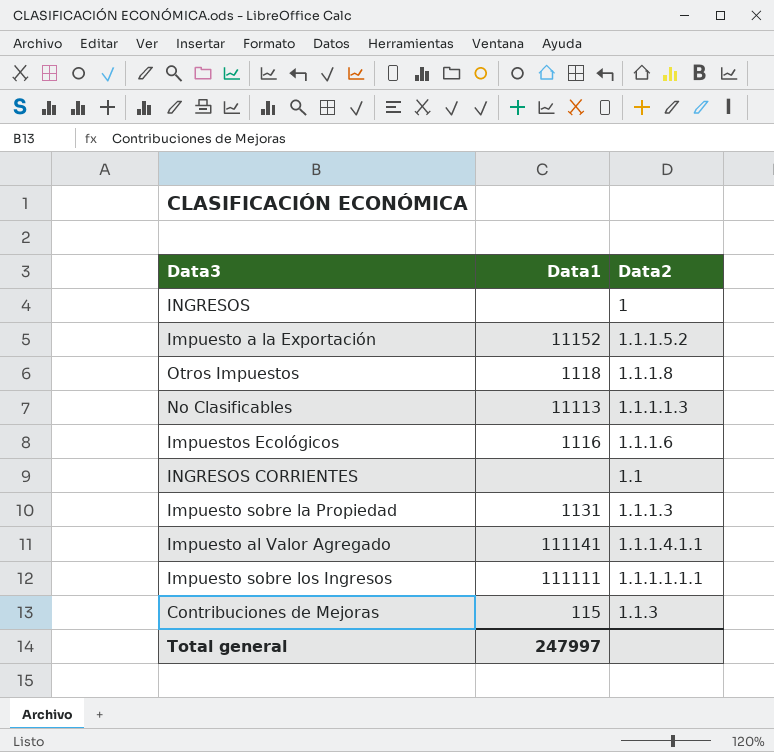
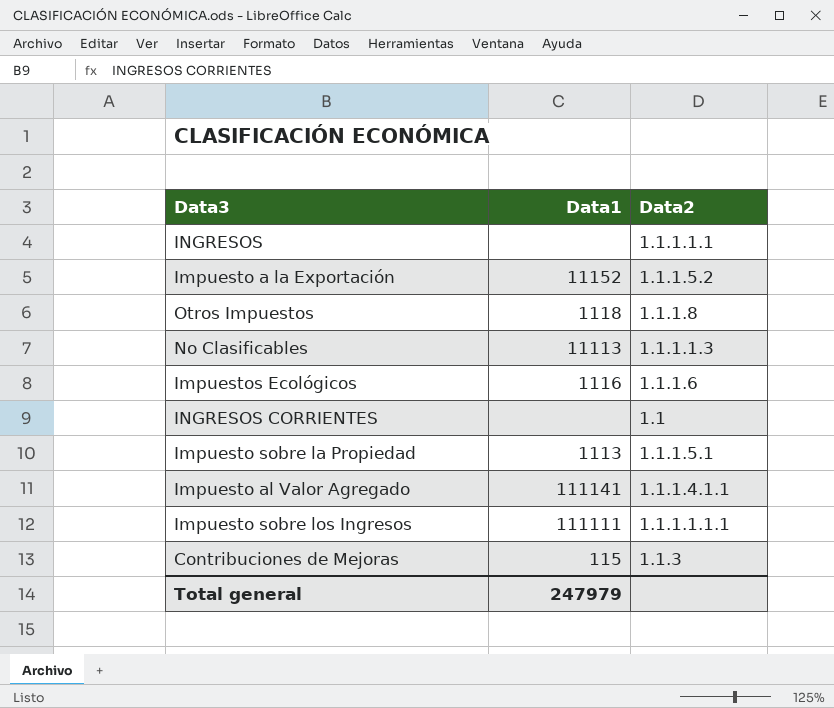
INGRESOS | Data2: 1 -> 1.1.1.1.1
Impuesto sobre la Propiedad | Data1: 1131 -> 1113
Impuesto sobre la Propiedad | Data2: 1.1.1.3 -> 1.1.1.5.1
Total general | Data1: 247997 -> 247979

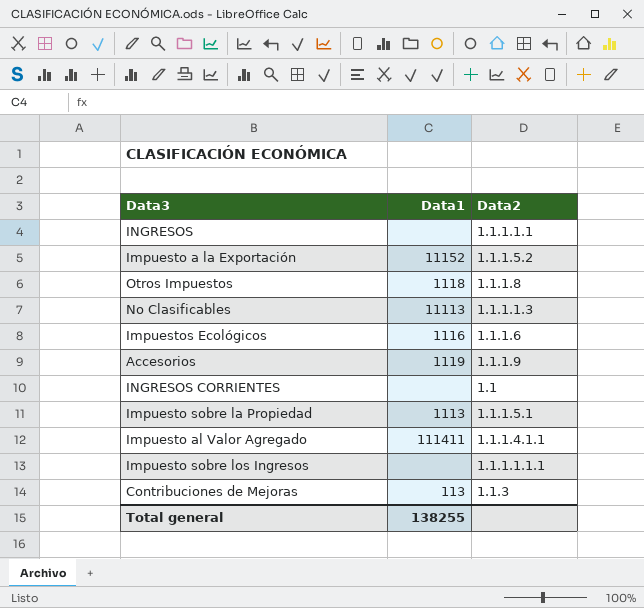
row Accesorios: none -> 1119 | 1.1.1.9
Impuesto al Valor Agregado | Data1: 111141 -> 111411
Impuesto sobre los Ingresos | Data1: 111111 -> none
Contribuciones de Mejoras | Data1: 115 -> 113
Total general | Data1: 247979 -> 138255

